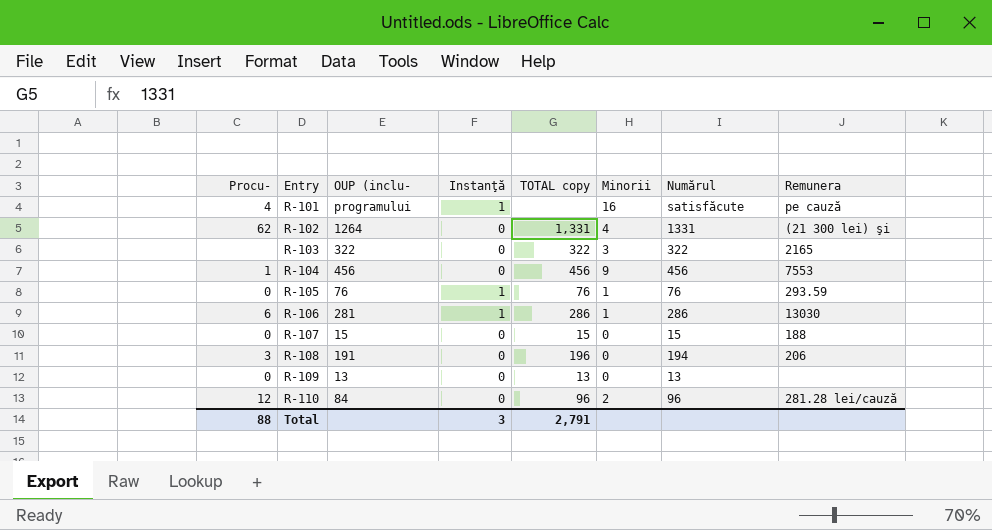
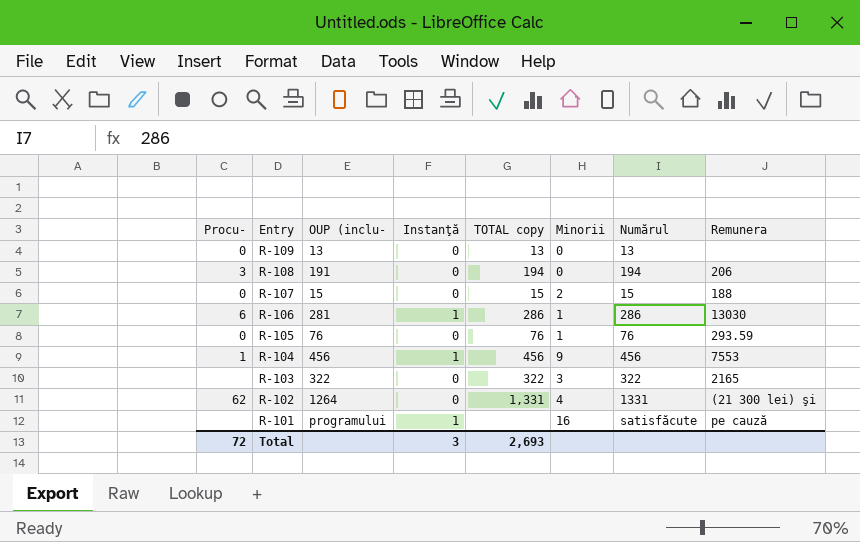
row order: Entry ascending -> Entry descending
row R-110: 12 | 84 | 0 | 96 | 2 | 96 | 281.28 lei/cauză -> none
R-108 | TOTAL copy: 196 -> 194
R-107 | Minorii: 0 -> 2
R-105 | Instanţă: 1 -> 0
R-104 | Instanţă: 0 -> 1
R-101 | Procu-: 4 -> none
Total | Procu-: 88 -> 72
Total | TOTAL copy: 2,791 -> 2,693

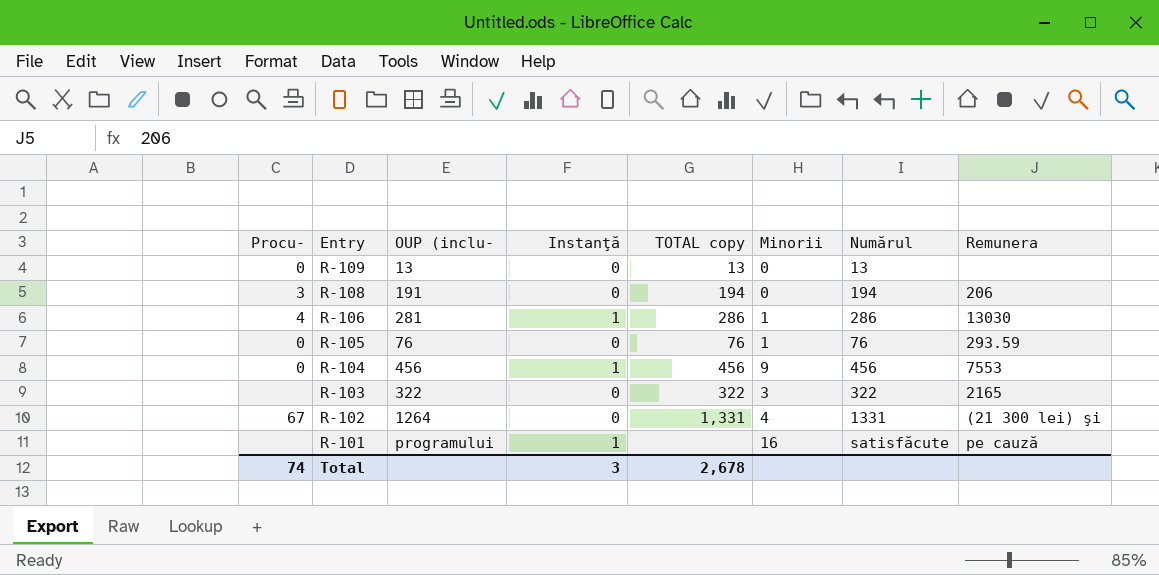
row R-107: 0 | 15 | 0 | 15 | 2 | 15 | 188 -> none
R-106 | Procu-: 6 -> 4
R-104 | Procu-: 1 -> 0
R-102 | Procu-: 62 -> 67
Total | Procu-: 72 -> 74
Total | TOTAL copy: 2,693 -> 2,678

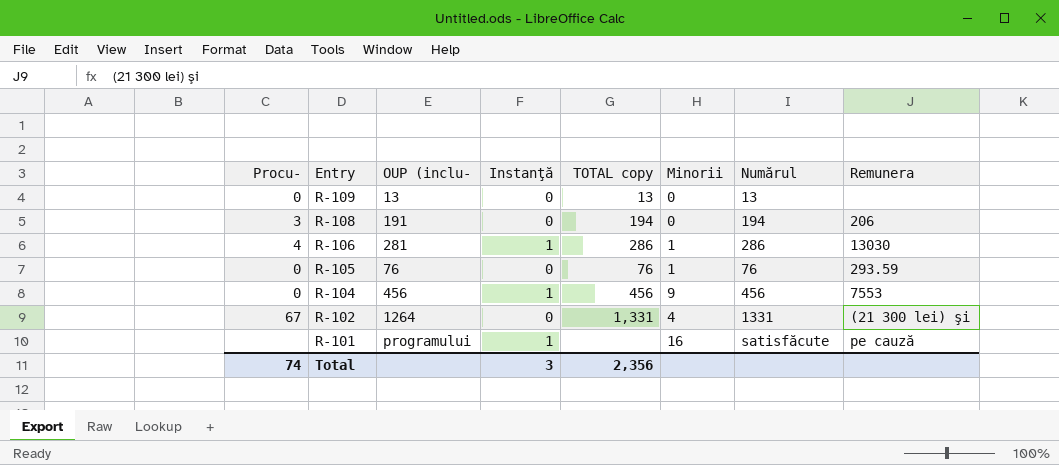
row R-103: none | 322 | 0 | 322 | 3 | 322 | 2165 -> none
Total | TOTAL copy: 2,678 -> 2,356

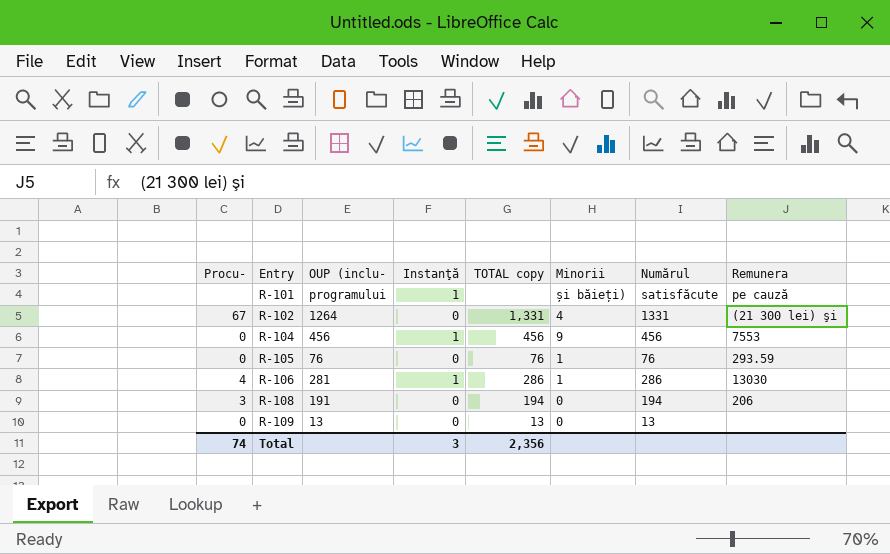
row order: Entry descending -> Entry ascending
R-101 | Minorii: 16 -> și băieți)

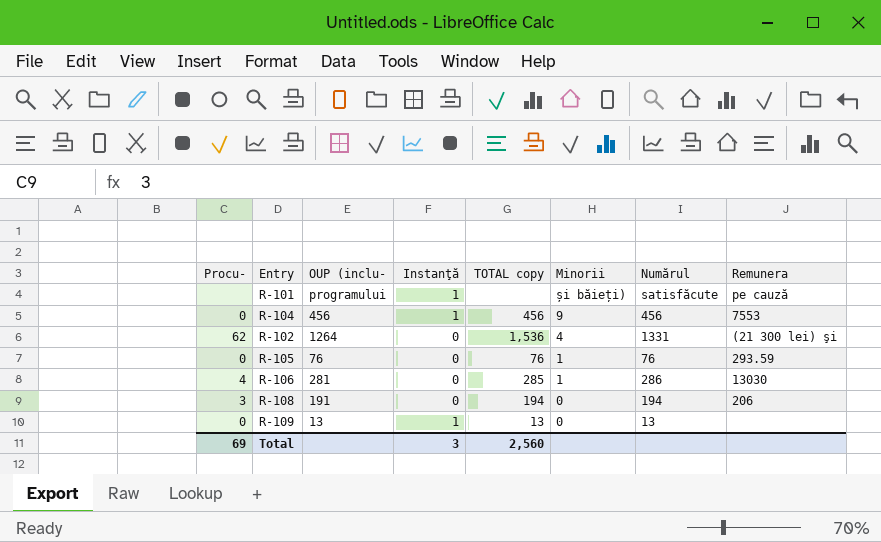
row order: Entry ascending -> Minorii descending
R-102 | Procu-: 67 -> 62
R-102 | TOTAL copy: 1,331 -> 1,536
R-106 | Instanţă: 1 -> 0
R-106 | TOTAL copy: 286 -> 285
R-109 | Instanţă: 0 -> 1
Total | Procu-: 74 -> 69
Total | TOTAL copy: 2,356 -> 2,560

